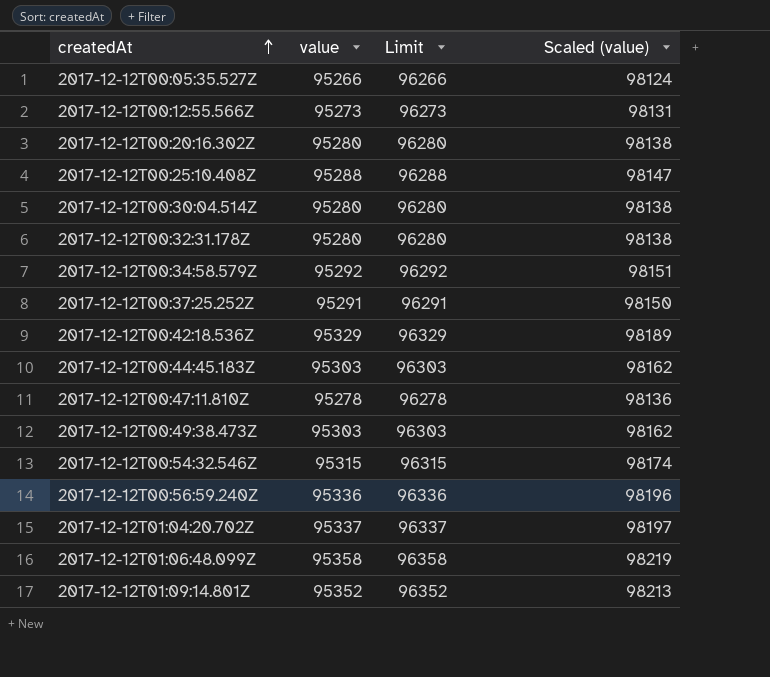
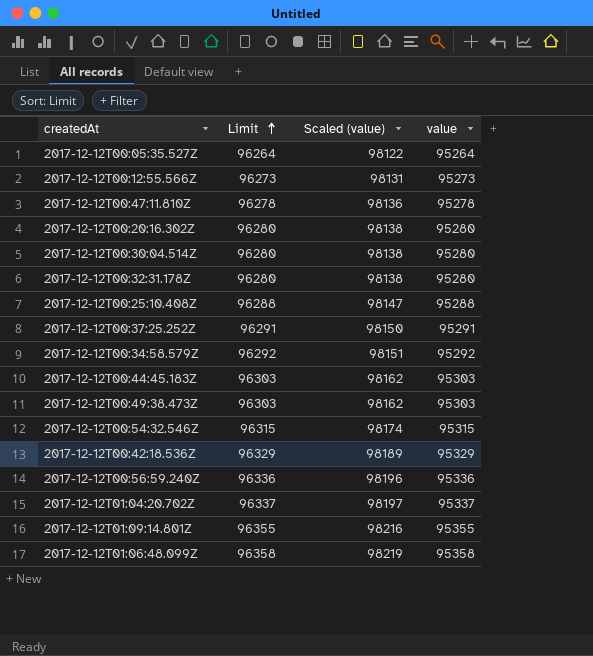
row order: createdAt ascending -> Limit ascending
column value | position: 2 -> 4
2017-12-12T00:05:35.527Z | Limit: 96266 -> 96264
2017-12-12T00:05:35.527Z | Scaled (value): 98124 -> 98122
2017-12-12T00:05:35.527Z | value: 95266 -> 95264
2017-12-12T01:09:14.801Z | Limit: 96352 -> 96355
2017-12-12T01:09:14.801Z | Scaled (value): 98213 -> 98216
2017-12-12T01:09:14.801Z | value: 95352 -> 95355

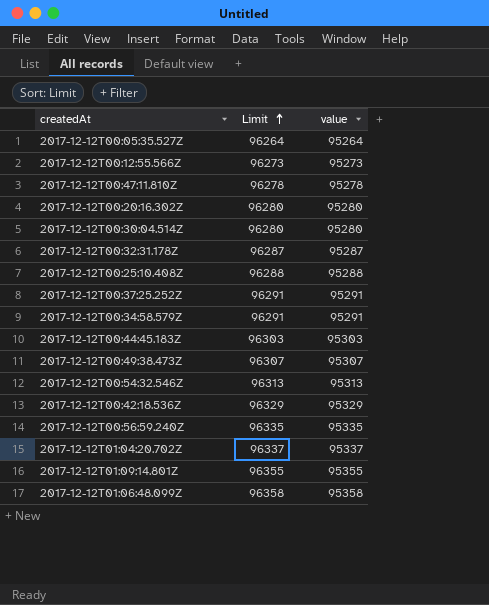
column Scaled (value) | formula: [value] * 1.03 -> none
2017-12-12T00:32:31.178Z | Limit: 96280 -> 96287
2017-12-12T00:32:31.178Z | value: 95280 -> 95287
2017-12-12T00:34:58.579Z | Limit: 96292 -> 96291
2017-12-12T00:34:58.579Z | value: 95292 -> 95291
2017-12-12T00:49:38.473Z | Limit: 96303 -> 96307
2017-12-12T00:49:38.473Z | value: 95303 -> 95307
2017-12-12T00:54:32.546Z | Limit: 96315 -> 96313
2017-12-12T00:54:32.546Z | value: 95315 -> 95313
2017-12-12T00:56:59.240Z | Limit: 96336 -> 96335
2017-12-12T00:56:59.240Z | value: 95336 -> 95335

